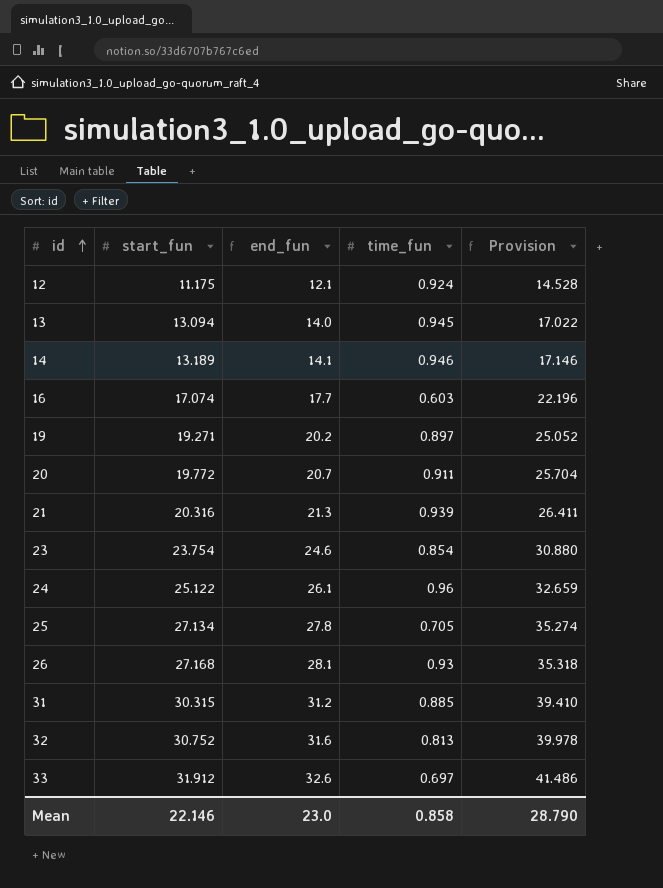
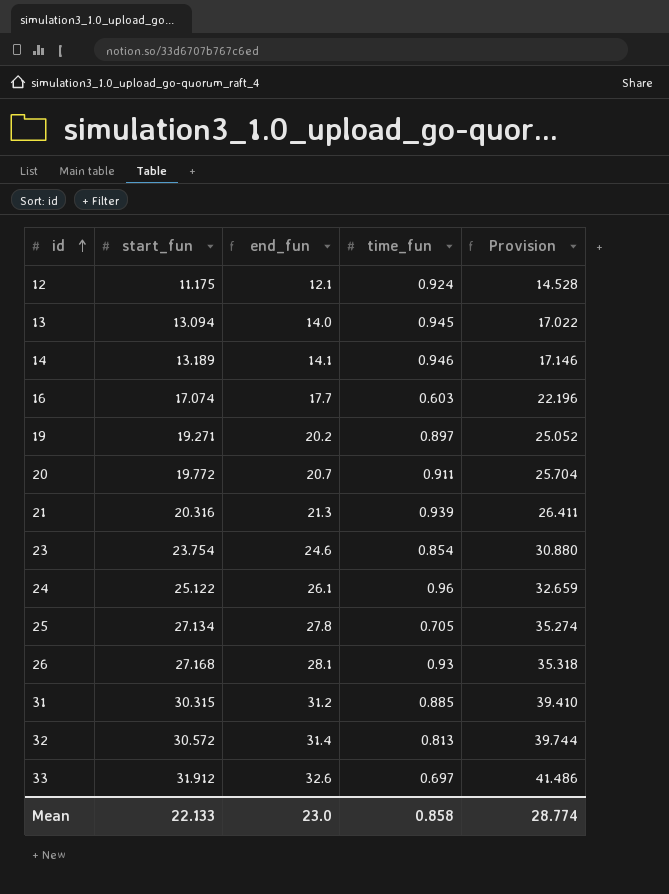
32 | start_fun: 30.752 -> 30.572
32 | end_fun: 31.6 -> 31.4
32 | Provision: 39.978 -> 39.744
Mean | start_fun: 22.146 -> 22.133
Mean | Provision: 28.790 -> 28.774

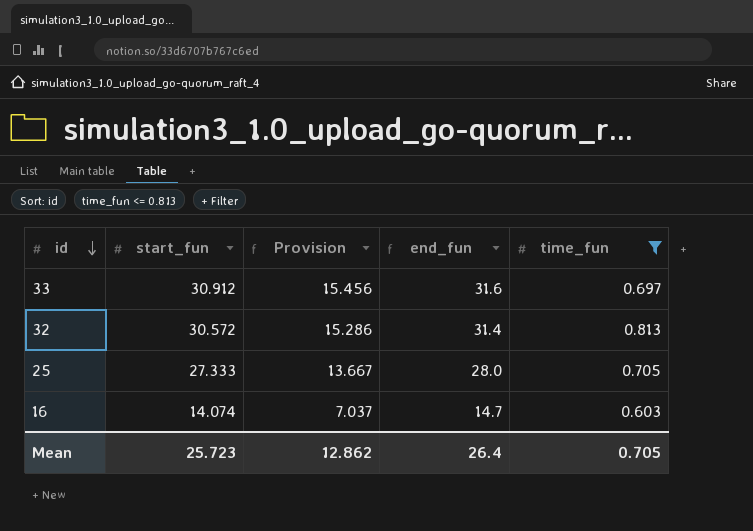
filter: none -> time_fun <= 0.813
row order: id ascending -> id descending
column Provision | formula: [start_fun] * 1.3 -> [start_fun] * 0.5
column Provision | position: 5 -> 3
33 | start_fun: 31.912 -> 30.912
33 | end_fun: 32.6 -> 31.6
25 | start_fun: 27.134 -> 27.333
25 | end_fun: 27.8 -> 28.0
16 | start_fun: 17.074 -> 14.074
16 | end_fun: 17.7 -> 14.7
Mean | start_fun: 22.133 -> 25.723
Mean | Provision: 28.774 -> 12.862
Mean | end_fun: 23.0 -> 26.4
Mean | time_fun: 0.858 -> 0.705

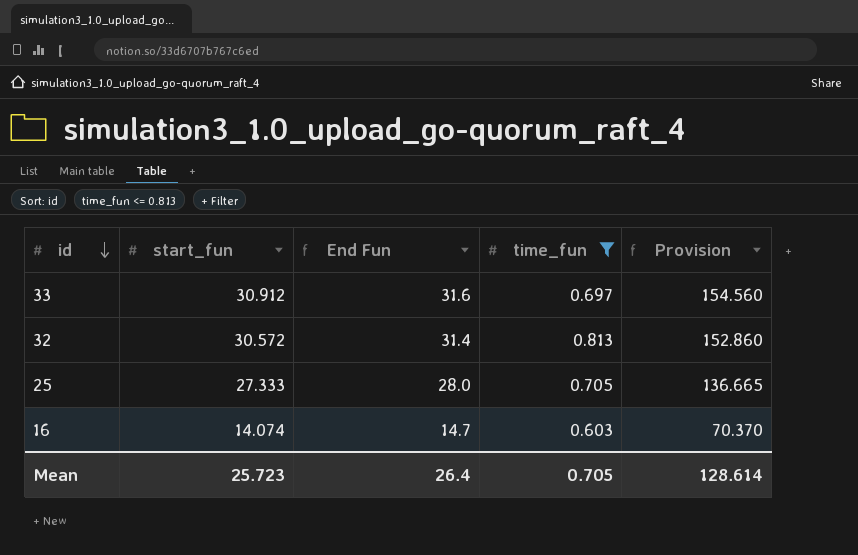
column name: end_fun -> End Fun
column Provision | formula: [start_fun] * 0.5 -> [start_fun] * 5
column Provision | position: 3 -> 5
Mean | Provision: 12.862 -> 128.614

